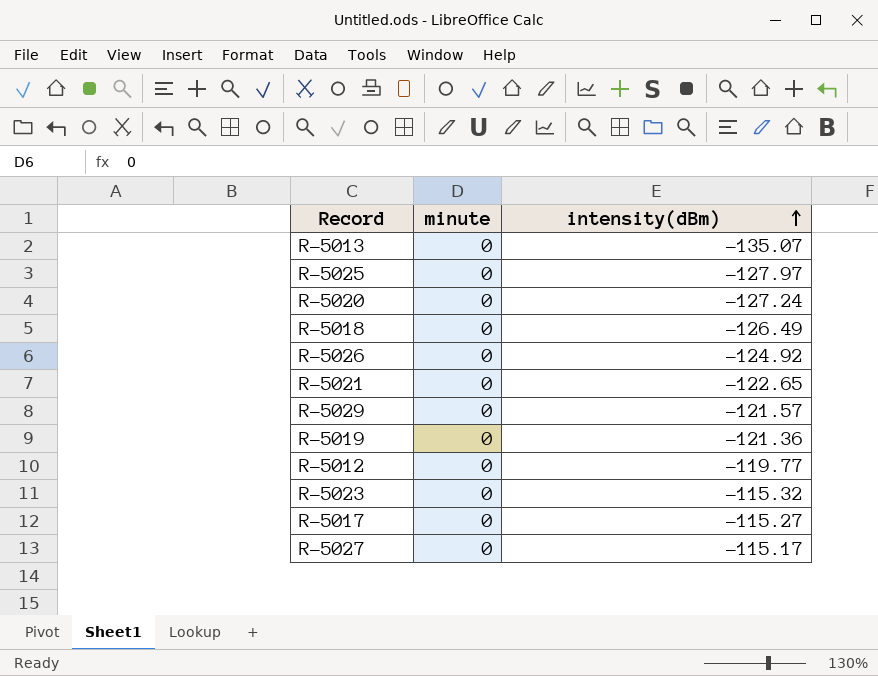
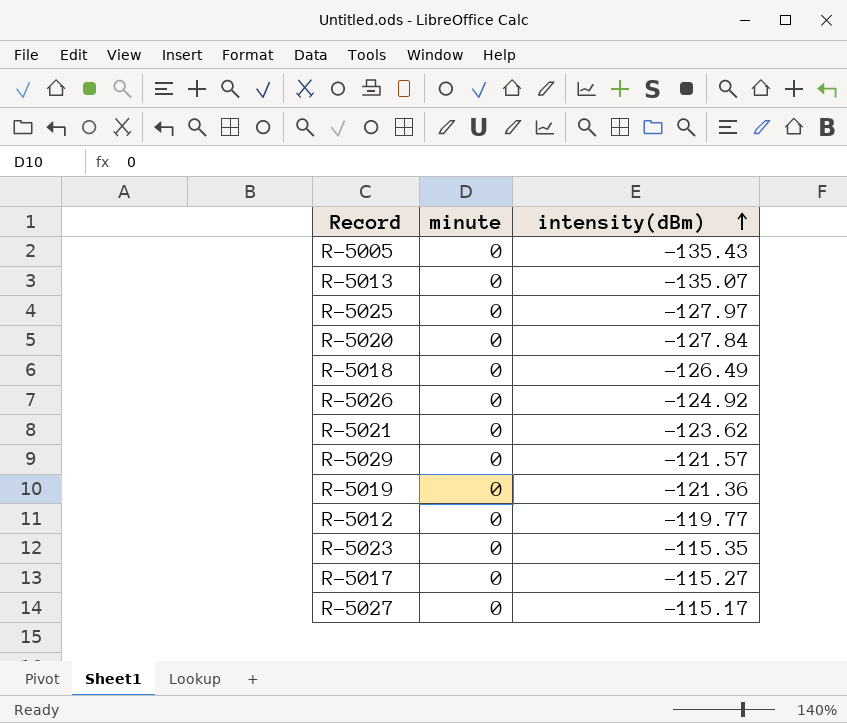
row R-5005: none -> 0 | -135.43
R-5020 | intensity(dBm): -127.24 -> -127.84
R-5021 | intensity(dBm): -122.65 -> -123.62
R-5023 | intensity(dBm): -115.32 -> -115.35

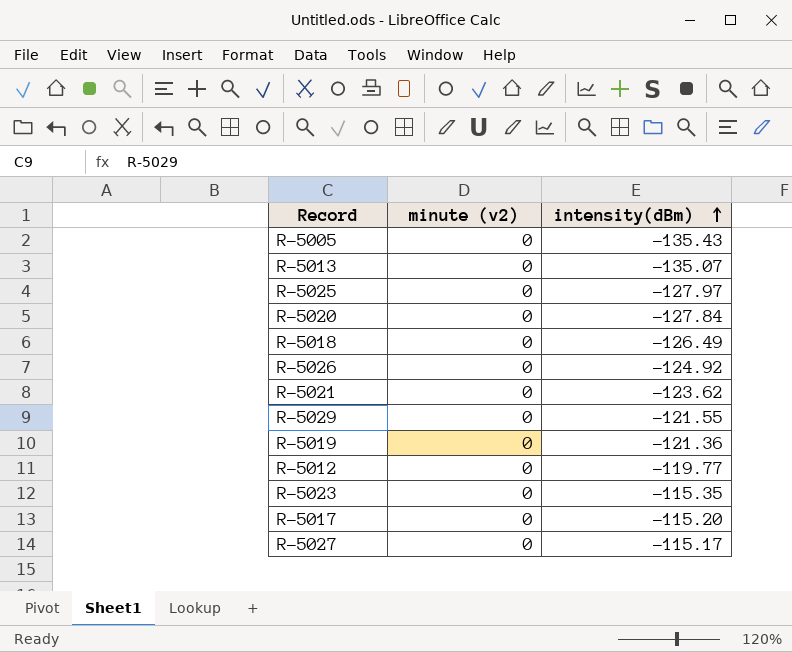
column name: minute -> minute (v2)
R-5029 | intensity(dBm): -121.57 -> -121.55
R-5017 | intensity(dBm): -115.27 -> -115.20

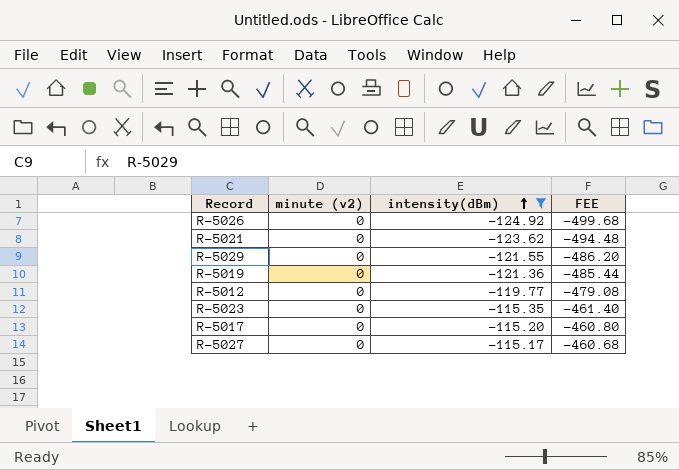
filter: none -> intensity(dBm) >= -124.92
column FEE | formula: none -> [intensity(dBm)] * 4

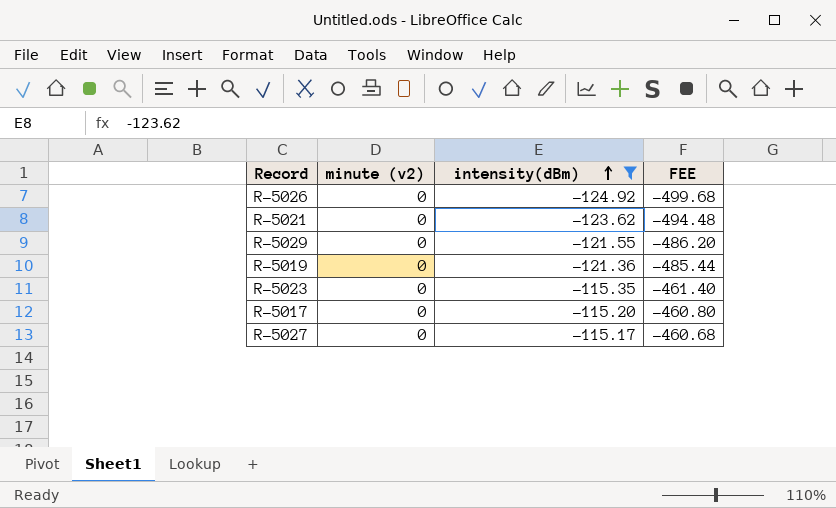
row R-5012: 0 | -119.77 | -479.08 -> none

